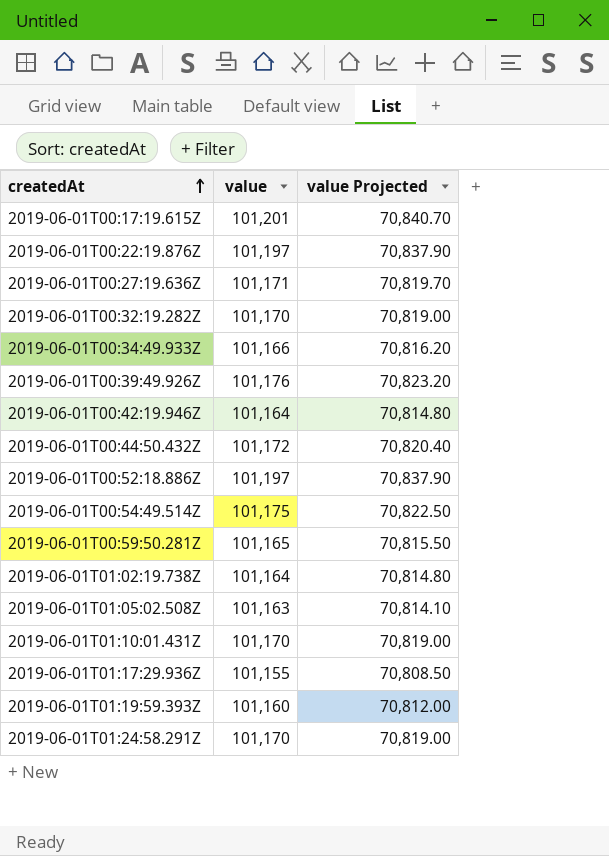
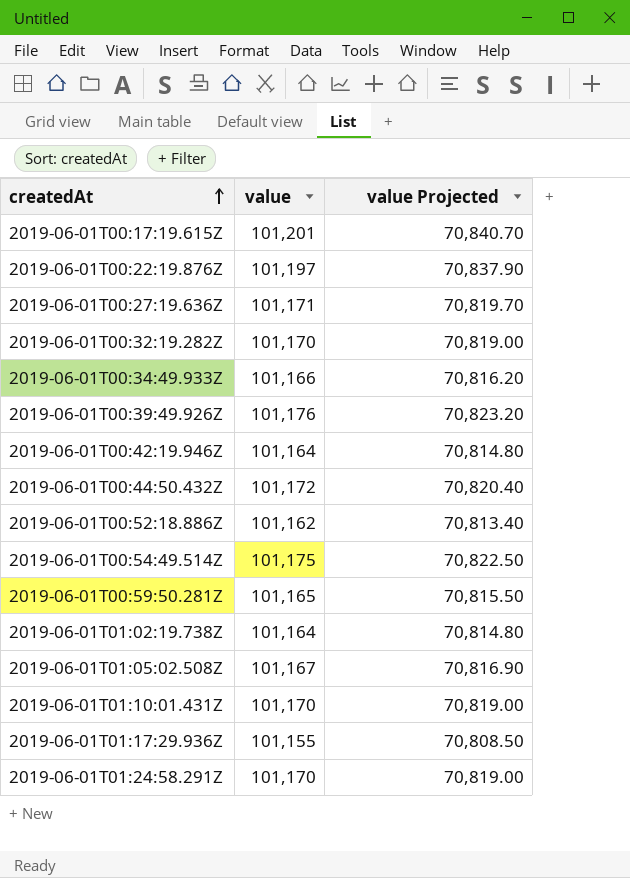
row 2019-06-01T01:19:59.393Z: 101,160 | 70,812.00 -> none
2019-06-01T00:52:18.886Z | value: 101,197 -> 101,162
2019-06-01T00:52:18.886Z | value Projected: 70,837.90 -> 70,813.40
2019-06-01T01:05:02.508Z | value: 101,163 -> 101,167
2019-06-01T01:05:02.508Z | value Projected: 70,814.10 -> 70,816.90

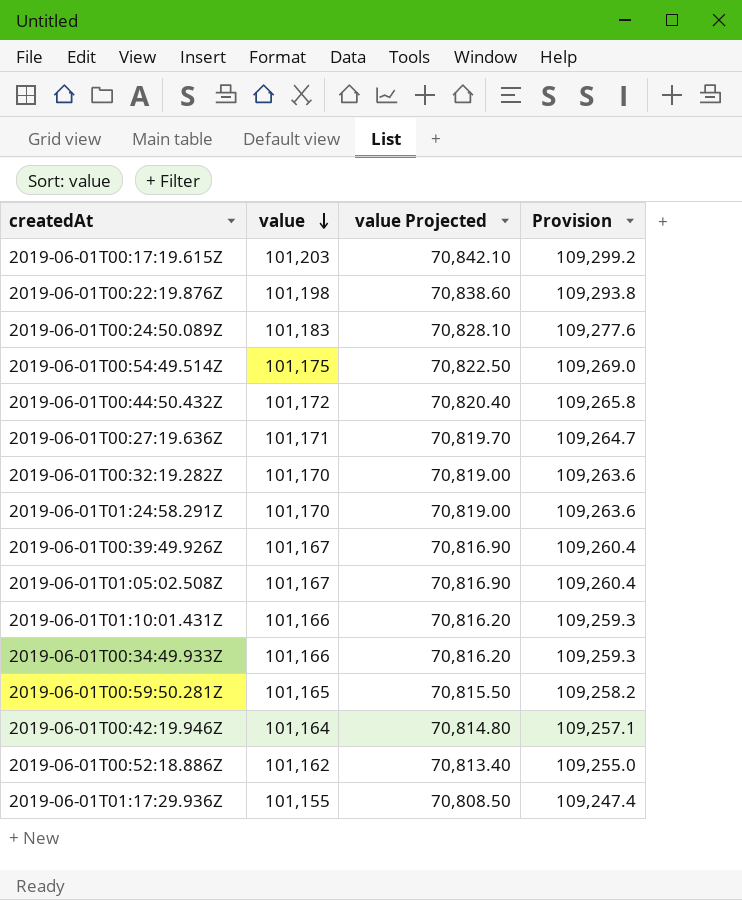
row order: createdAt ascending -> value descending
column Provision | formula: none -> [value] * 1.08
row 2019-06-01T01:02:19.738Z: 101,164 | 70,814.80 -> none
2019-06-01T00:17:19.615Z | value: 101,201 -> 101,203
2019-06-01T00:17:19.615Z | value Projected: 70,840.70 -> 70,842.10
2019-06-01T00:22:19.876Z | value: 101,197 -> 101,198
2019-06-01T00:22:19.876Z | value Projected: 70,837.90 -> 70,838.60
row 2019-06-01T00:24:50.089Z: none -> 101,183 | 70,828.10 | 109,277.6
2019-06-01T00:39:49.926Z | value: 101,176 -> 101,167
2019-06-01T00:39:49.926Z | value Projected: 70,823.20 -> 70,816.90
2019-06-01T01:10:01.431Z | value: 101,170 -> 101,166
2019-06-01T01:10:01.431Z | value Projected: 70,819.00 -> 70,816.20

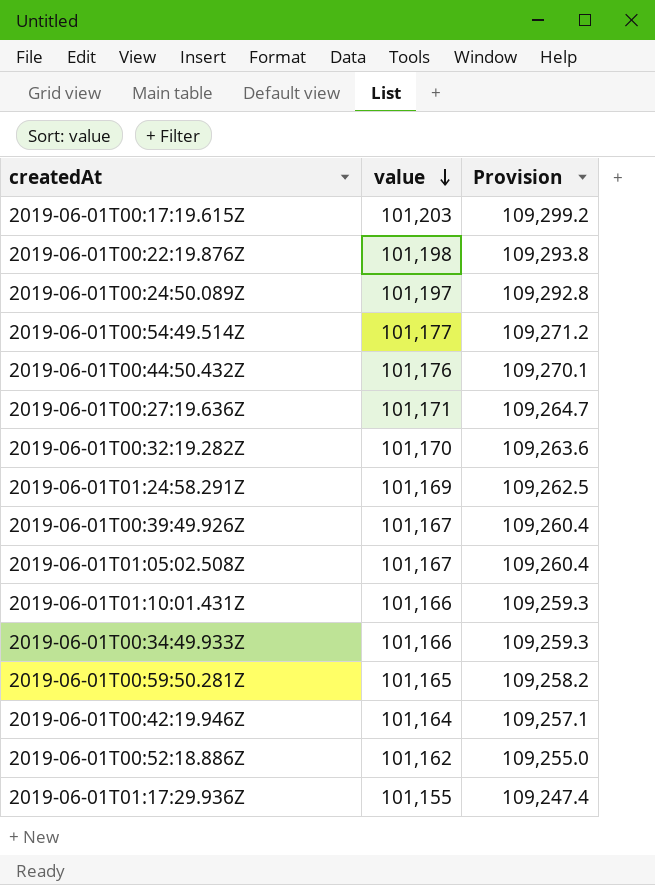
column value Projected | formula: [value] * 0.7 -> none
2019-06-01T00:24:50.089Z | value: 101,183 -> 101,197
2019-06-01T00:24:50.089Z | Provision: 109,277.6 -> 109,292.8
2019-06-01T00:54:49.514Z | value: 101,175 -> 101,177
2019-06-01T00:54:49.514Z | Provision: 109,269.0 -> 109,271.2
2019-06-01T00:44:50.432Z | value: 101,172 -> 101,176
2019-06-01T00:44:50.432Z | Provision: 109,265.8 -> 109,270.1
2019-06-01T01:24:58.291Z | value: 101,170 -> 101,169
2019-06-01T01:24:58.291Z | Provision: 109,263.6 -> 109,262.5

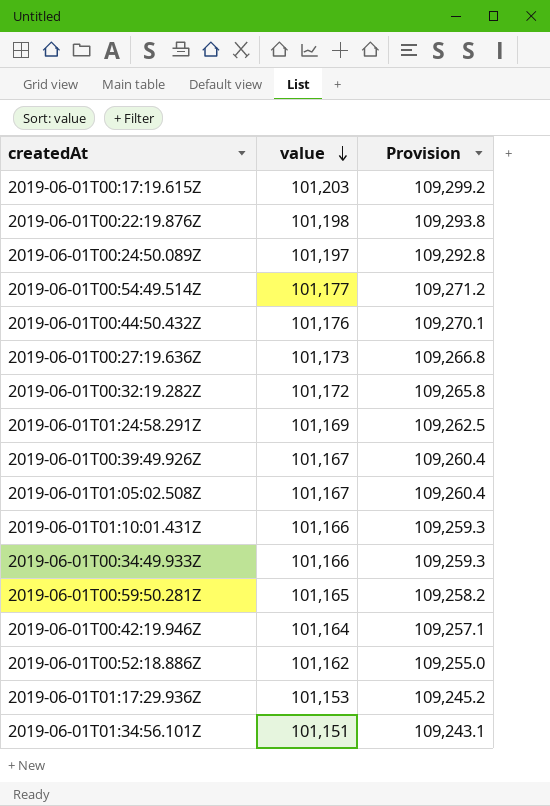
2019-06-01T00:27:19.636Z | value: 101,171 -> 101,173
2019-06-01T00:27:19.636Z | Provision: 109,264.7 -> 109,266.8
2019-06-01T00:32:19.282Z | value: 101,170 -> 101,172
2019-06-01T00:32:19.282Z | Provision: 109,263.6 -> 109,265.8
2019-06-01T01:17:29.936Z | value: 101,155 -> 101,153
2019-06-01T01:17:29.936Z | Provision: 109,247.4 -> 109,245.2
row 2019-06-01T01:34:56.101Z: none -> 101,151 | 109,243.1

